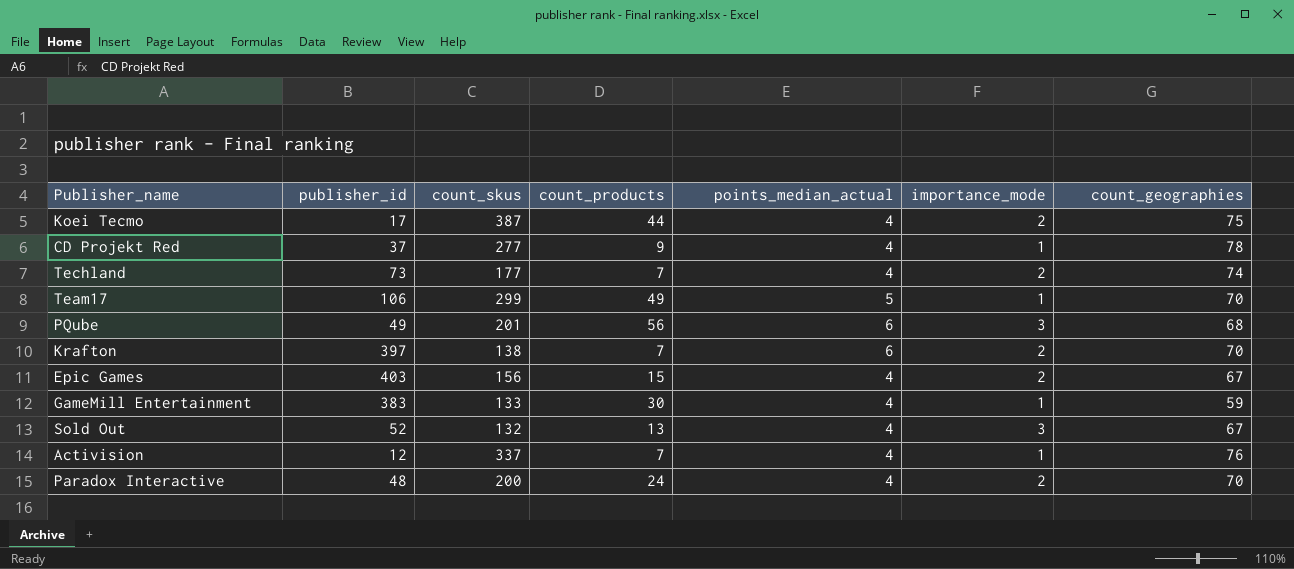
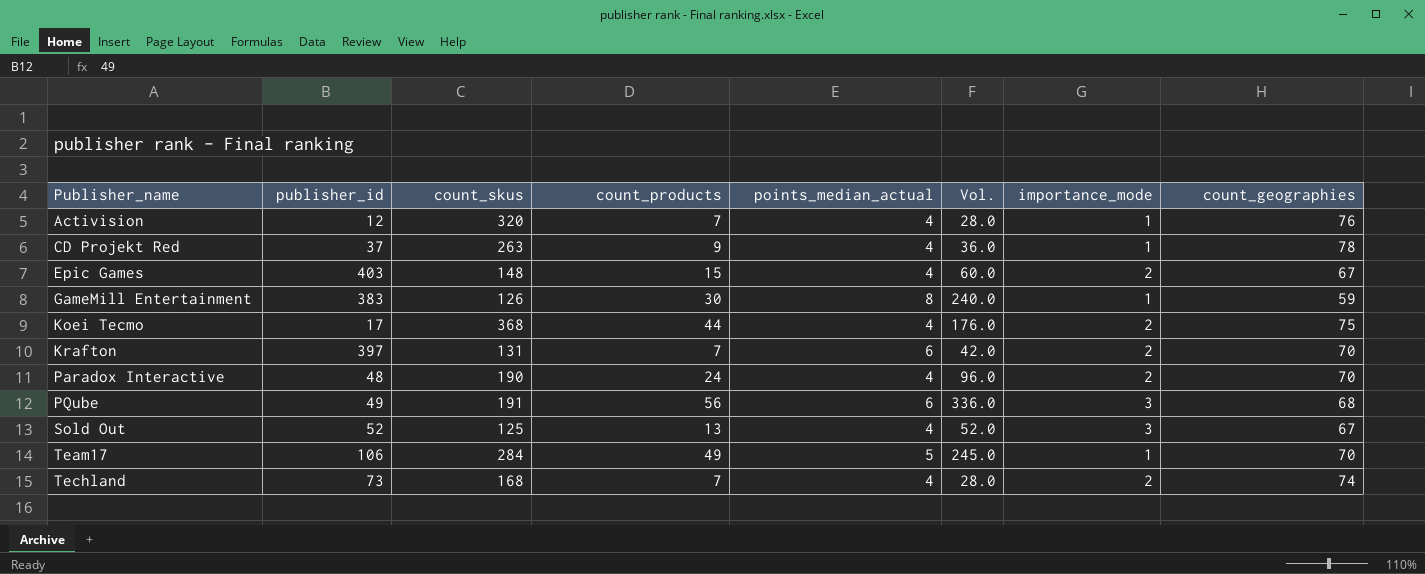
row order: none -> Publisher_name ascending
column Vol. | formula: none -> [count_products] * [points_median_actual]
Activision | count_skus: 337 -> 320
CD Projekt Red | count_skus: 277 -> 263
Epic Games | count_skus: 156 -> 148
GameMill Entertainment | count_skus: 133 -> 126
GameMill Entertainment | points_median_actual: 4 -> 8
Koei Tecmo | count_skus: 387 -> 368
Krafton | count_skus: 138 -> 131
Paradox Interactive | count_skus: 200 -> 190
PQube | count_skus: 201 -> 191
Sold Out | count_skus: 132 -> 125
Team17 | count_skus: 299 -> 284
Techland | count_skus: 177 -> 168

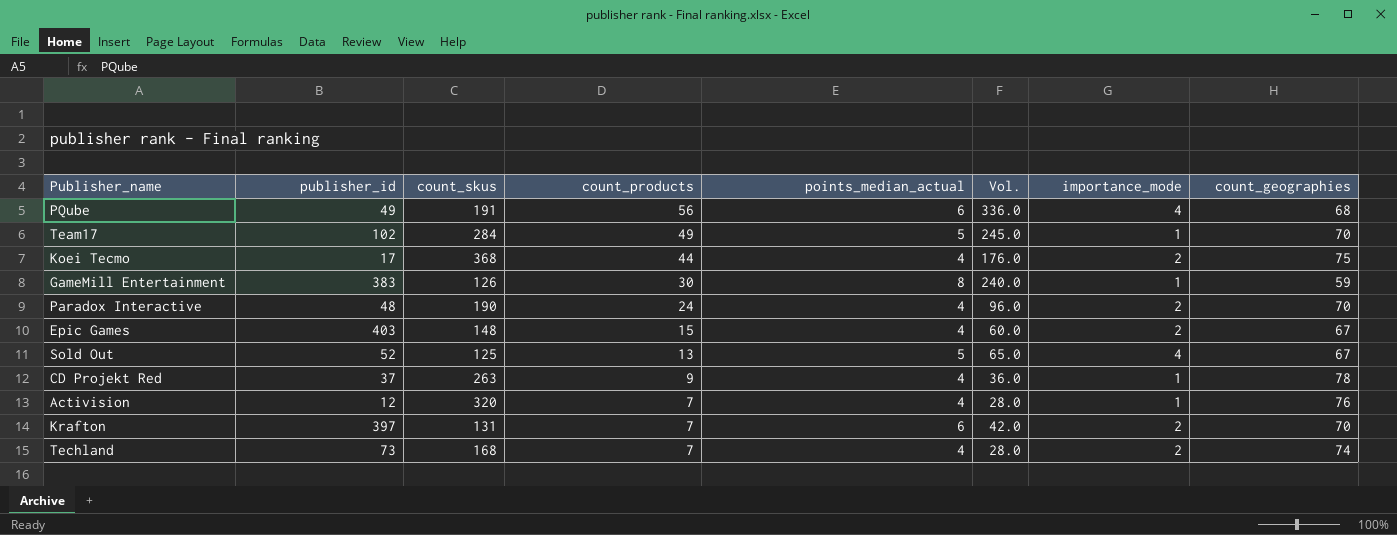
row order: Publisher_name ascending -> count_products descending
PQube | importance_mode: 3 -> 4
Team17 | publisher_id: 106 -> 102
Sold Out | points_median_actual: 4 -> 5
Sold Out | Vol.: 52.0 -> 65.0
Sold Out | importance_mode: 3 -> 4

